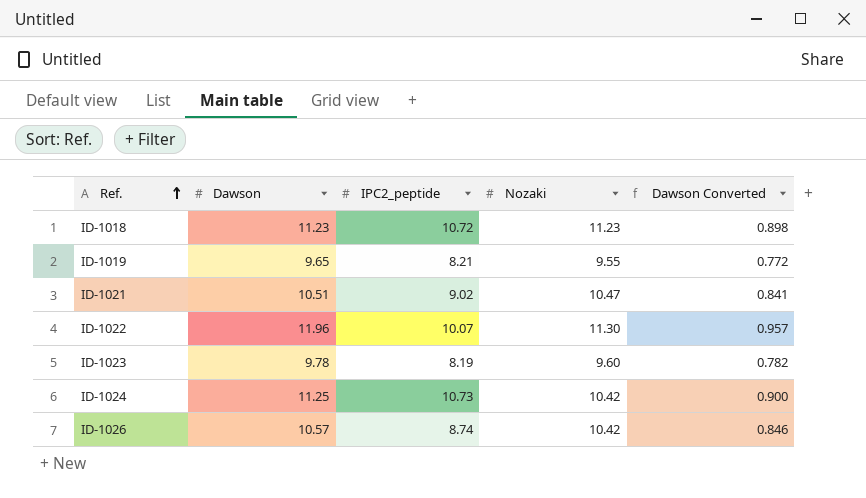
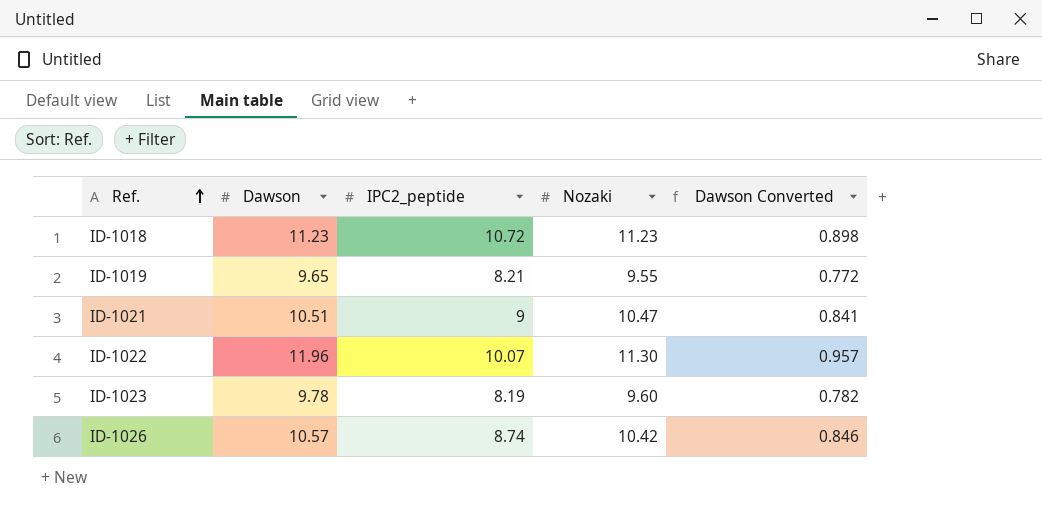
row ID-1024: 11.25 | 10.73 | 10.42 | 0.900 -> none
ID-1021 | IPC2_peptide: 9.02 -> 9

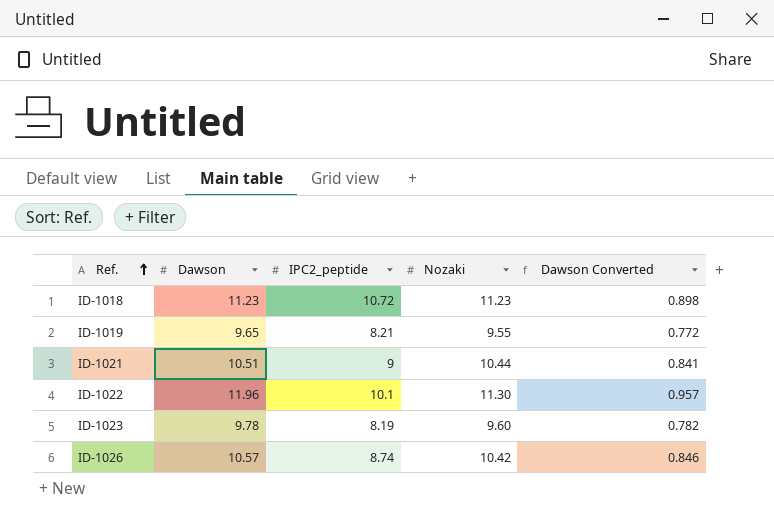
ID-1021 | Nozaki: 10.47 -> 10.44
ID-1022 | IPC2_peptide: 10.07 -> 10.1

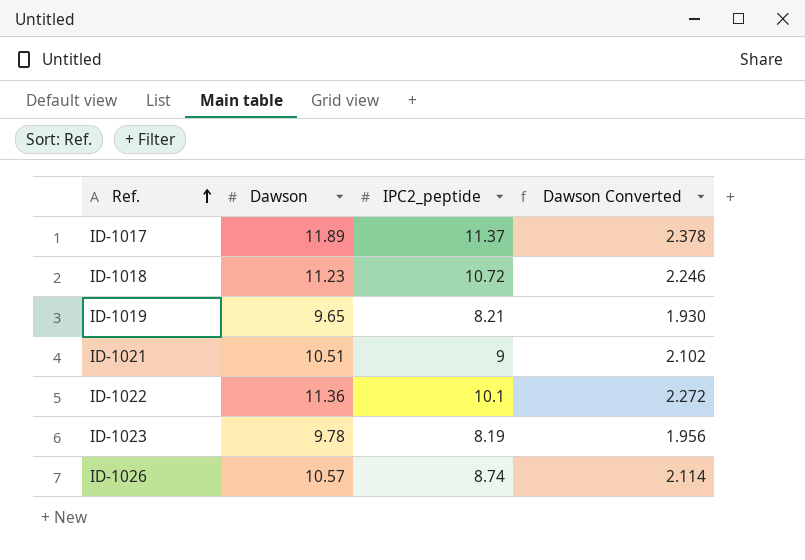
column Nozaki | position: 4 -> none
column Dawson Converted | formula: [Dawson] * 0.08 -> [Dawson] * 0.2
row ID-1017: none -> 11.89 | 11.37 | 2.378
ID-1022 | Dawson: 11.96 -> 11.36

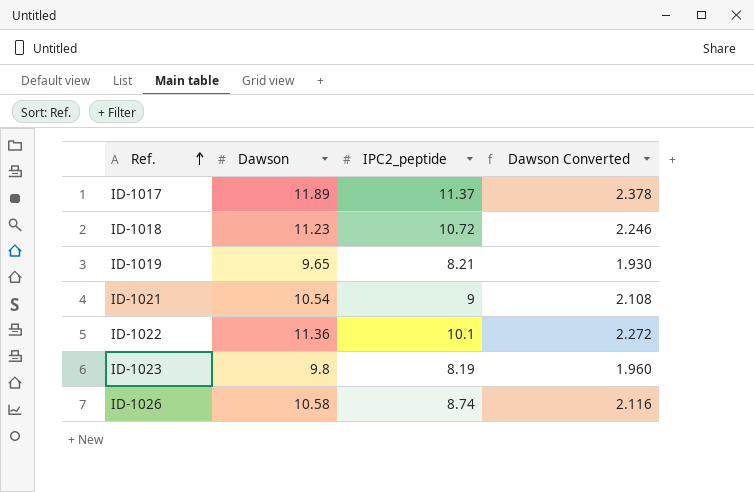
ID-1021 | Dawson: 10.51 -> 10.54
ID-1021 | Dawson Converted: 2.102 -> 2.108
ID-1023 | Dawson: 9.78 -> 9.8
ID-1023 | Dawson Converted: 1.956 -> 1.960
ID-1026 | Dawson: 10.57 -> 10.58
ID-1026 | Dawson Converted: 2.114 -> 2.116

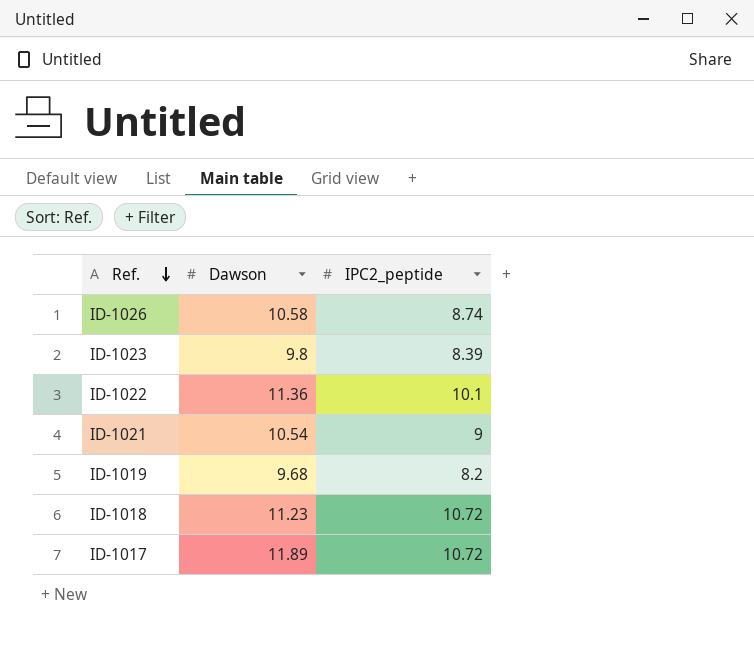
row order: Ref. ascending -> Ref. descending
column Dawson Converted | formula: [Dawson] * 0.2 -> none
ID-1023 | IPC2_peptide: 8.19 -> 8.39
ID-1019 | Dawson: 9.65 -> 9.68
ID-1019 | IPC2_peptide: 8.21 -> 8.2
ID-1017 | IPC2_peptide: 11.37 -> 10.72

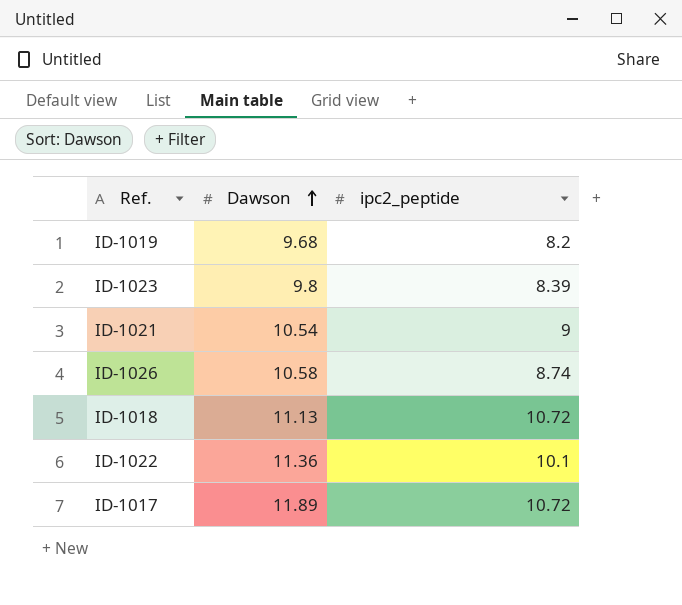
row order: Ref. descending -> Dawson ascending
column name: IPC2_peptide -> ipc2_peptide
ID-1018 | Dawson: 11.23 -> 11.13

